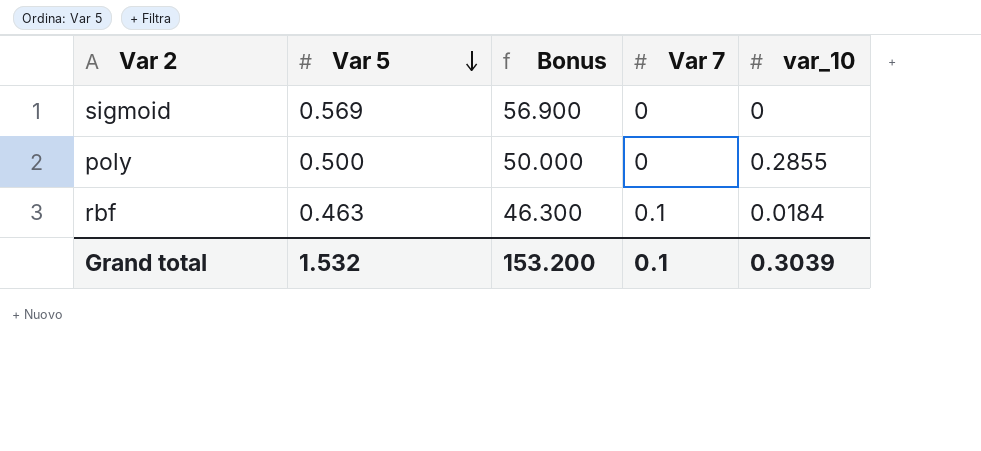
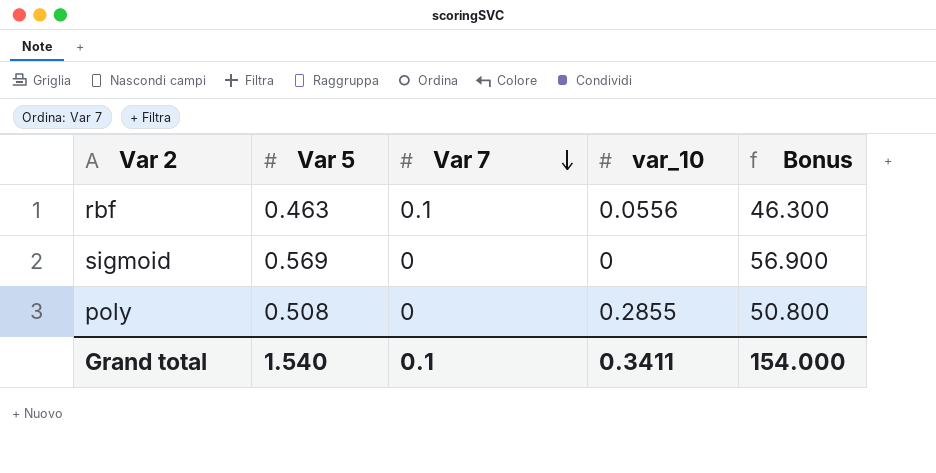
row order: Var 5 descending -> Var 7 descending
column Bonus | position: 3 -> 5
rbf | var_10: 0.0184 -> 0.0556
poly | Var 5: 0.500 -> 0.508
poly | Bonus: 50.000 -> 50.800
Grand total | Var 5: 1.532 -> 1.540
Grand total | var_10: 0.3039 -> 0.3411
Grand total | Bonus: 153.200 -> 154.000

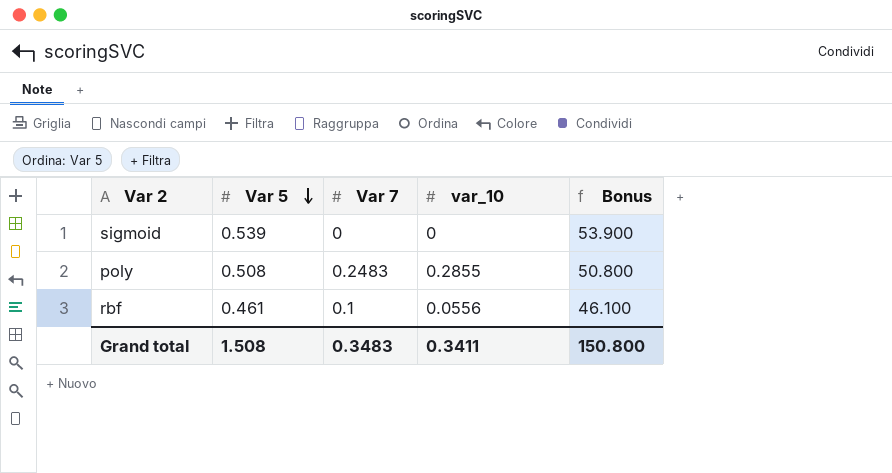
row order: Var 7 descending -> Var 5 descending
sigmoid | Var 5: 0.569 -> 0.539
sigmoid | Bonus: 56.900 -> 53.900
poly | Var 7: 0 -> 0.2483
rbf | Var 5: 0.463 -> 0.461
rbf | Bonus: 46.300 -> 46.100
Grand total | Var 5: 1.540 -> 1.508
Grand total | Var 7: 0.1 -> 0.3483
Grand total | Bonus: 154.000 -> 150.800

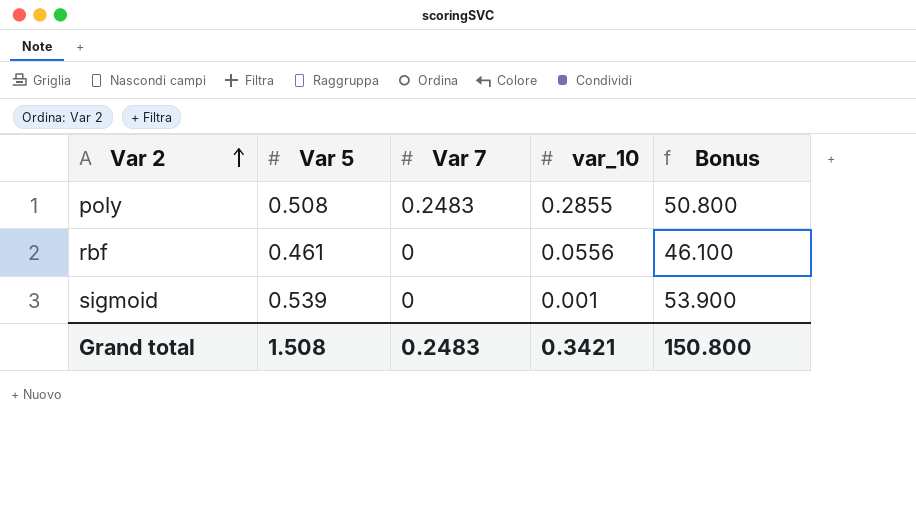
row order: Var 5 descending -> Var 2 ascending
rbf | Var 7: 0.1 -> 0
sigmoid | var_10: 0 -> 0.001
Grand total | Var 7: 0.3483 -> 0.2483
Grand total | var_10: 0.3411 -> 0.3421

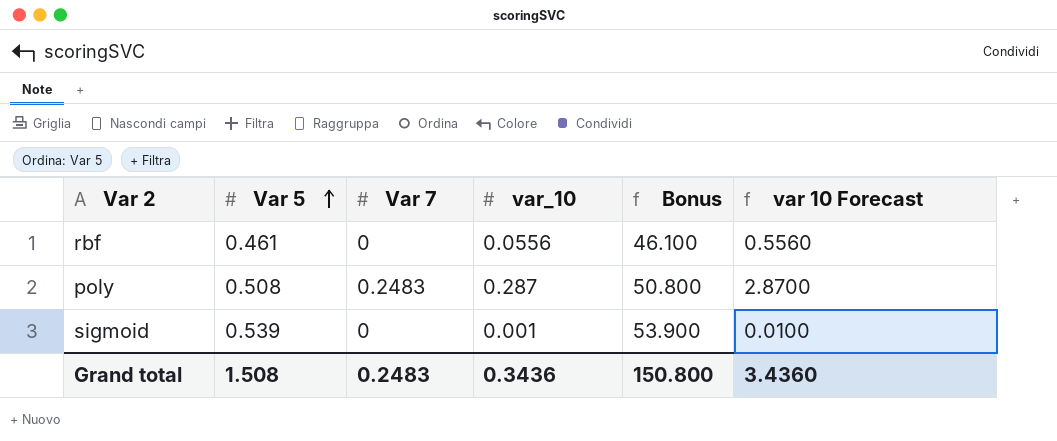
row order: Var 2 ascending -> Var 5 ascending
column var 10 Forecast | formula: none -> [var_10] * 10
poly | var_10: 0.2855 -> 0.287
Grand total | var_10: 0.3421 -> 0.3436

